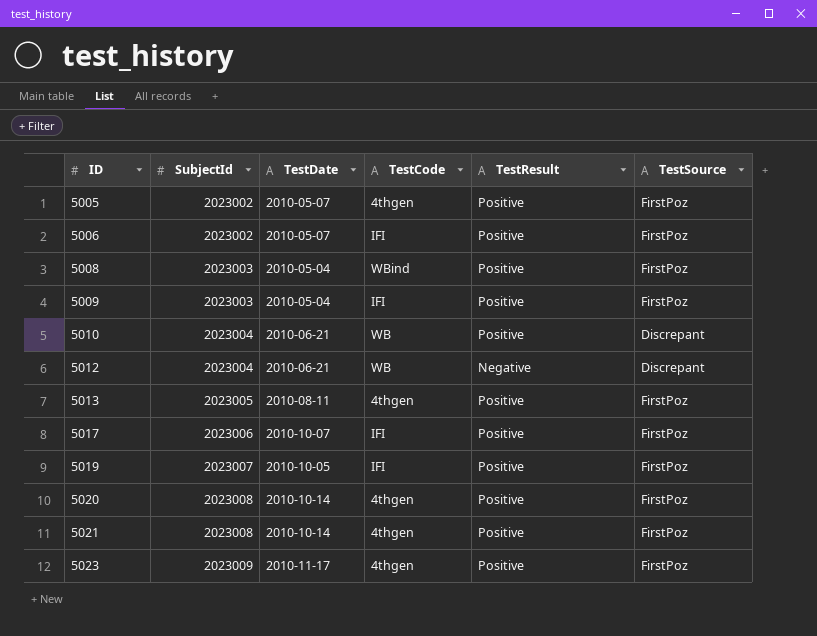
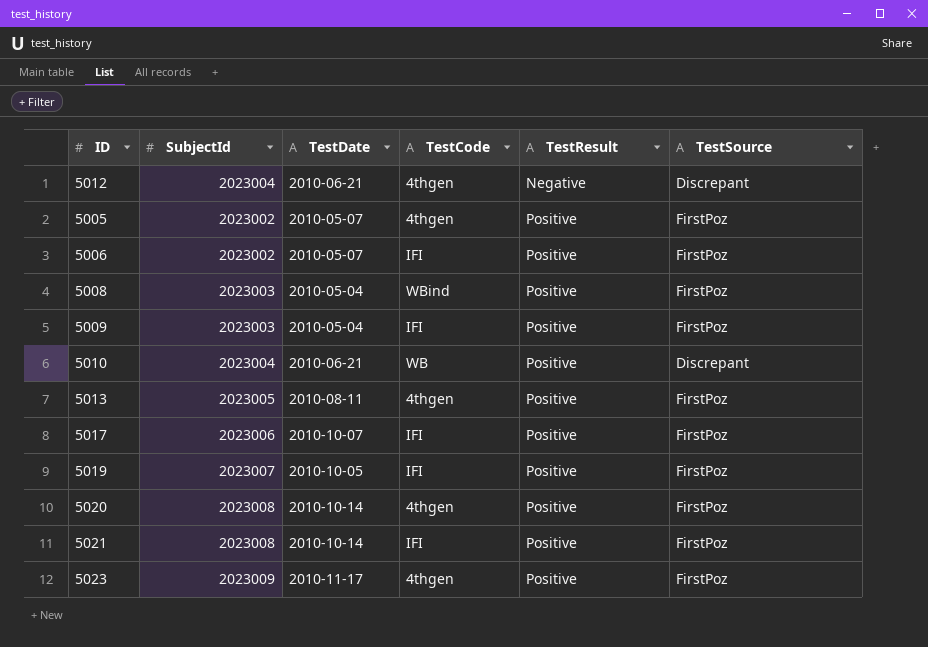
row order: ID ascending -> TestResult ascending
5012 | TestCode: WB -> 4thgen
5021 | TestCode: 4thgen -> IFI

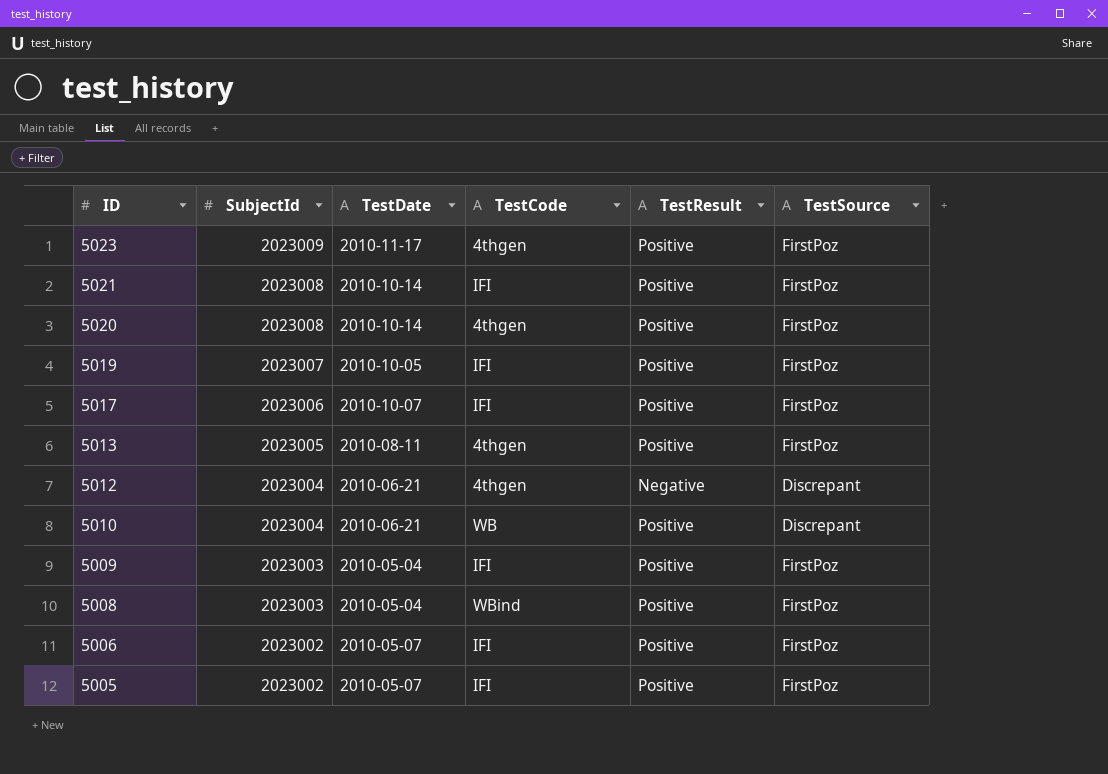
row order: TestResult ascending -> ID descending
5005 | TestCode: 4thgen -> IFI

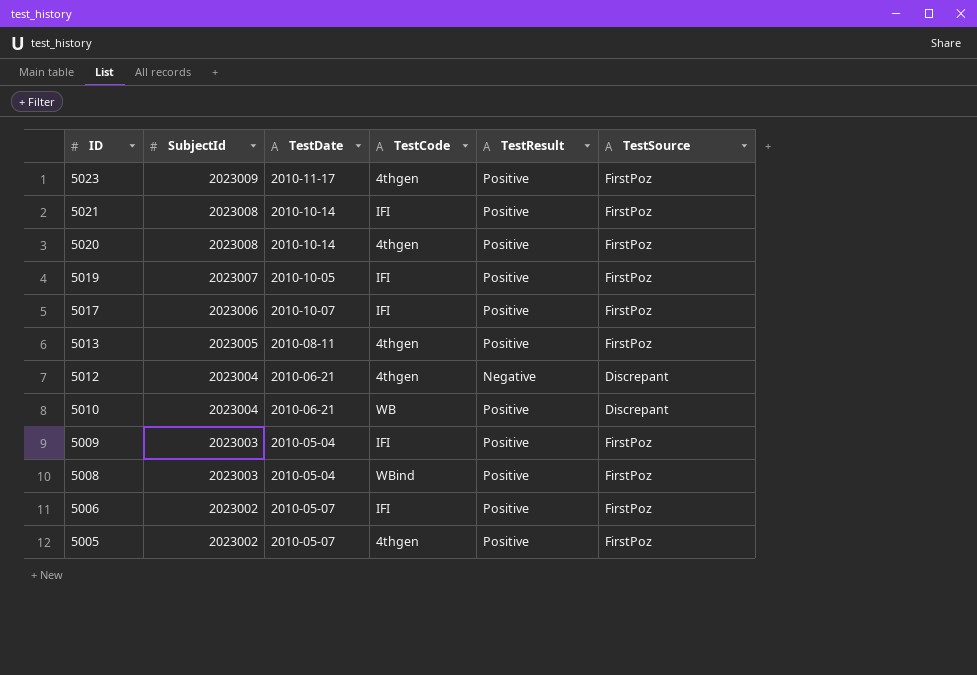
5005 | TestCode: IFI -> 4thgen

